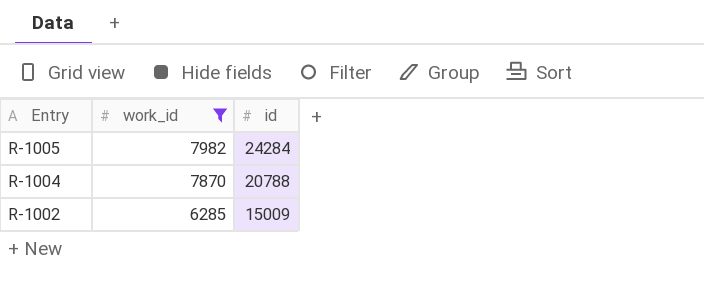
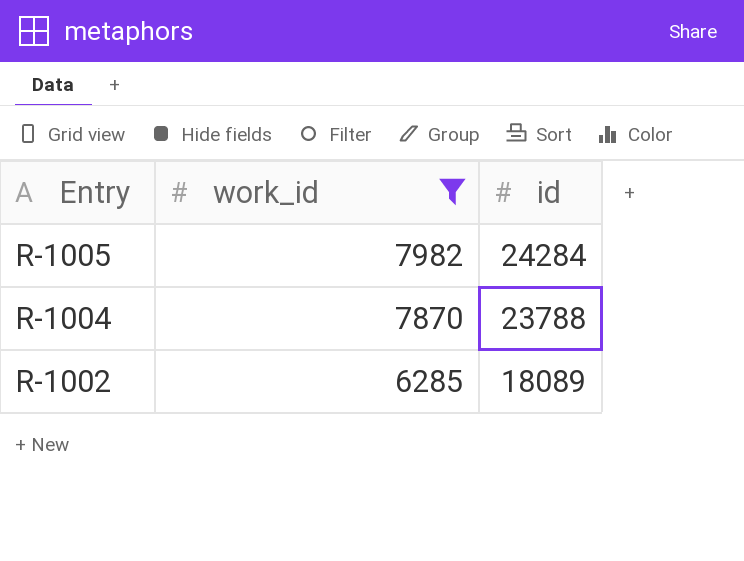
R-1004 | id: 20788 -> 23788
R-1002 | id: 15009 -> 18089

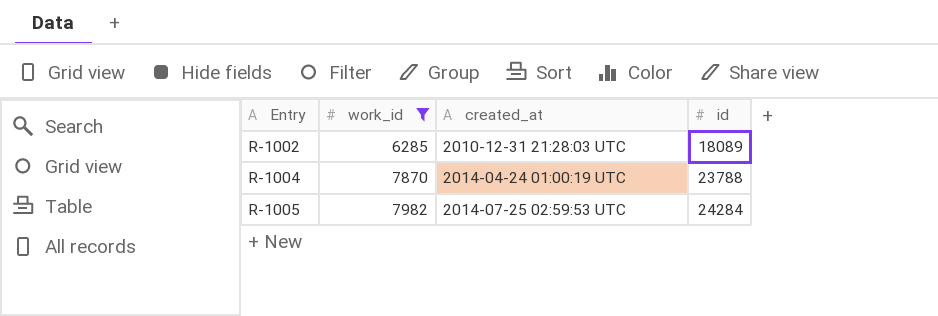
row order: Entry descending -> Entry ascending
column created_at | position: none -> 3

